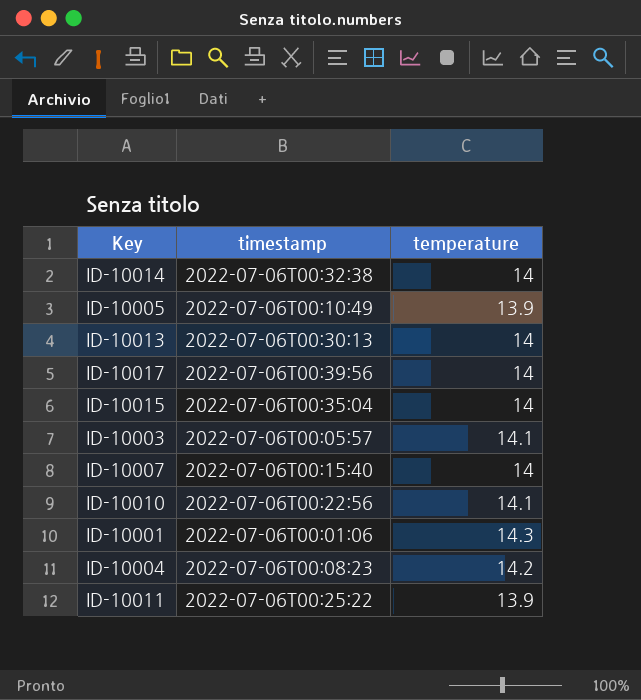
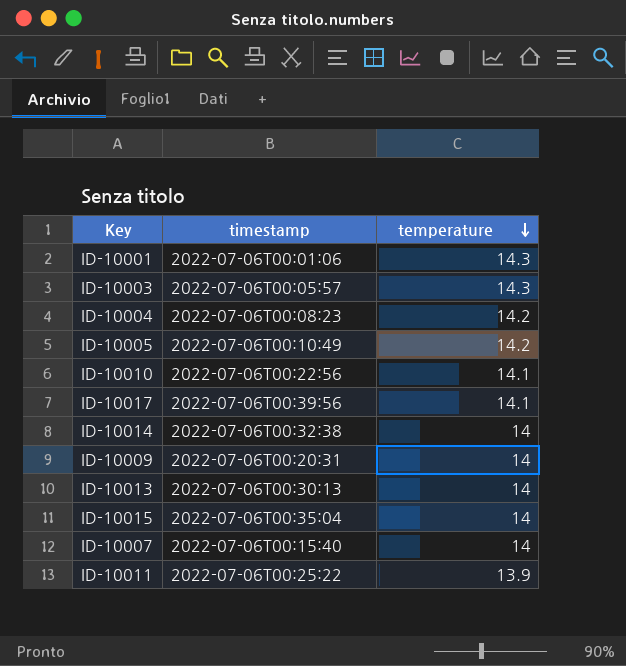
row order: none -> temperature descending
ID-10003 | temperature: 14.1 -> 14.3
ID-10005 | temperature: 13.9 -> 14.2
ID-10017 | temperature: 14 -> 14.1
row ID-10009: none -> 2022-07-06T00:20:31 | 14

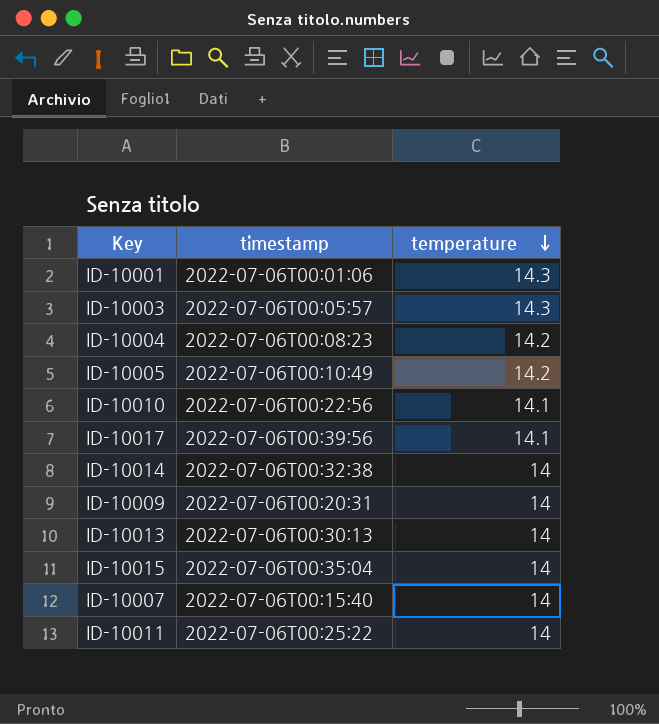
ID-10011 | temperature: 13.9 -> 14

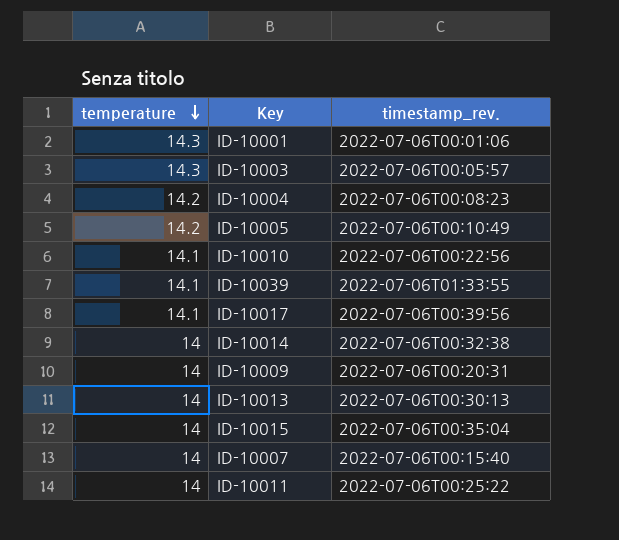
column temperature | position: 3 -> 1
column name: timestamp -> timestamp_rev.
row ID-10039: none -> 14.1 | 2022-07-06T01:33:55

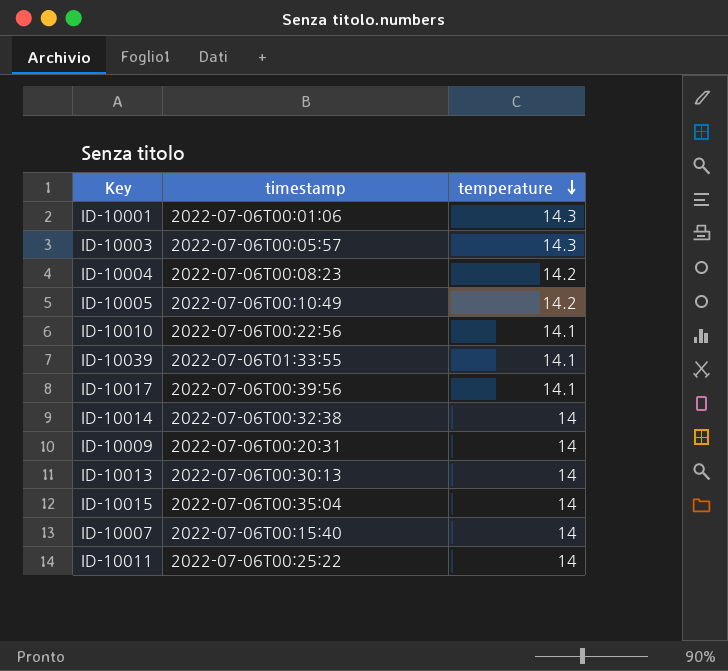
column name: timestamp_rev. -> timestamp
column temperature | position: 1 -> 3

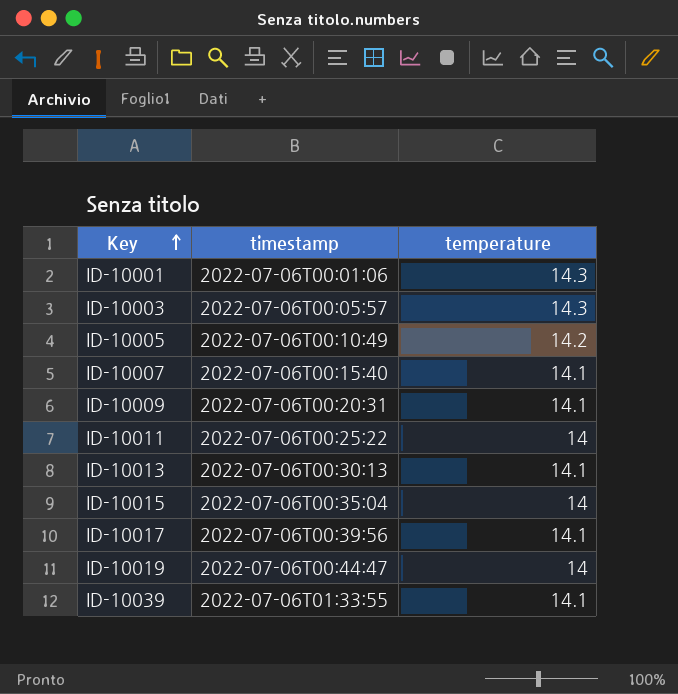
row order: temperature descending -> Key ascending
row ID-10004: 2022-07-06T00:08:23 | 14.2 -> none
row ID-10010: 2022-07-06T00:22:56 | 14.1 -> none
row ID-10014: 2022-07-06T00:32:38 | 14 -> none
ID-10007 | temperature: 14 -> 14.1
ID-10009 | temperature: 14 -> 14.1
ID-10013 | temperature: 14 -> 14.1
row ID-10019: none -> 2022-07-06T00:44:47 | 14

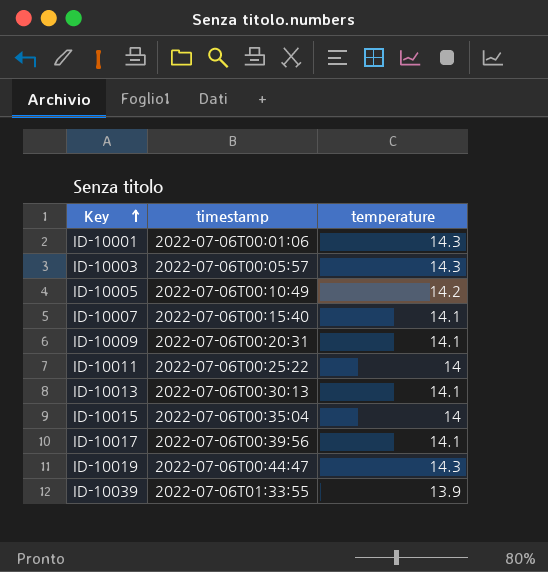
ID-10019 | temperature: 14 -> 14.3
ID-10039 | temperature: 14.1 -> 13.9

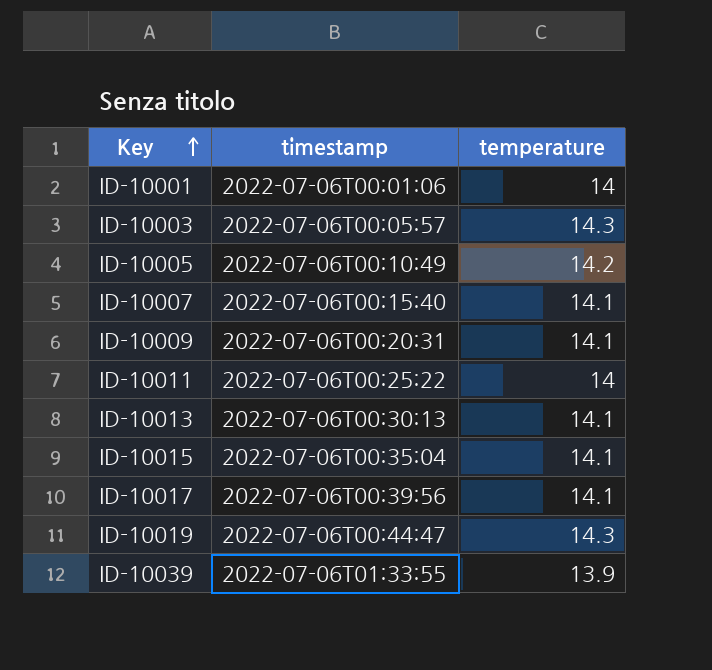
ID-10001 | temperature: 14.3 -> 14
ID-10015 | temperature: 14 -> 14.1

